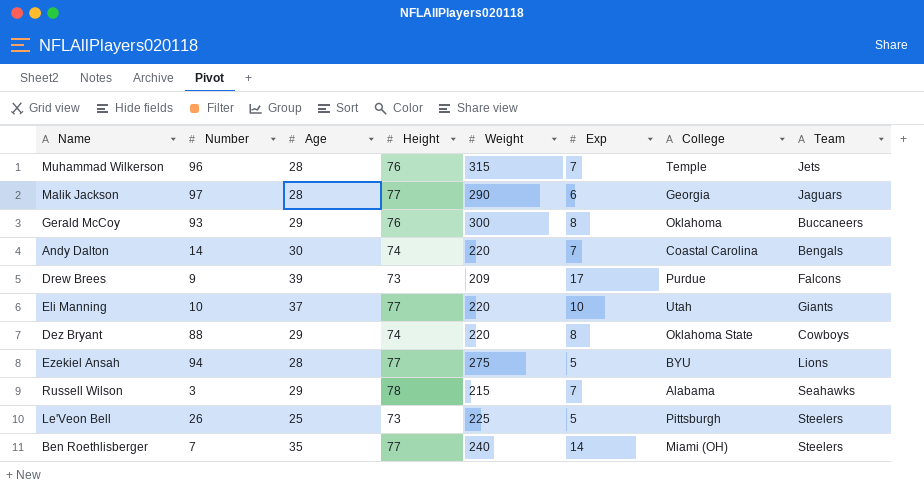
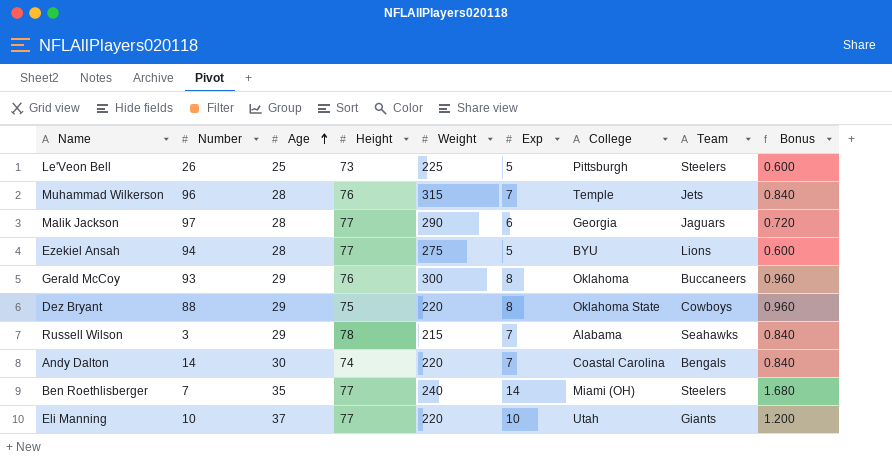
row order: none -> Age ascending
column Bonus | formula: none -> [Exp] * 0.12
row Drew Brees: 9 | 39 | 73 | 209 | 17 | Purdue | Falcons -> none
Dez Bryant | Height: 74 -> 75

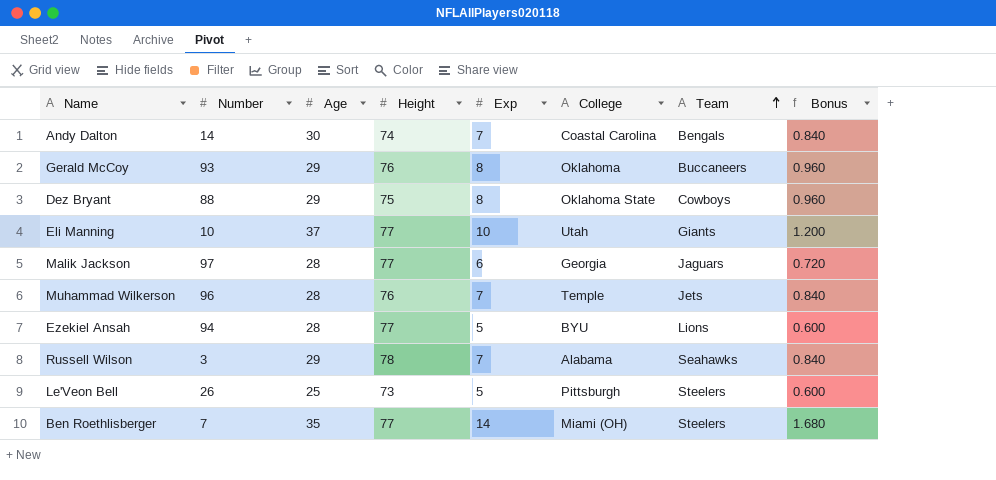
row order: Age ascending -> Team ascending
column Weight | position: 5 -> none

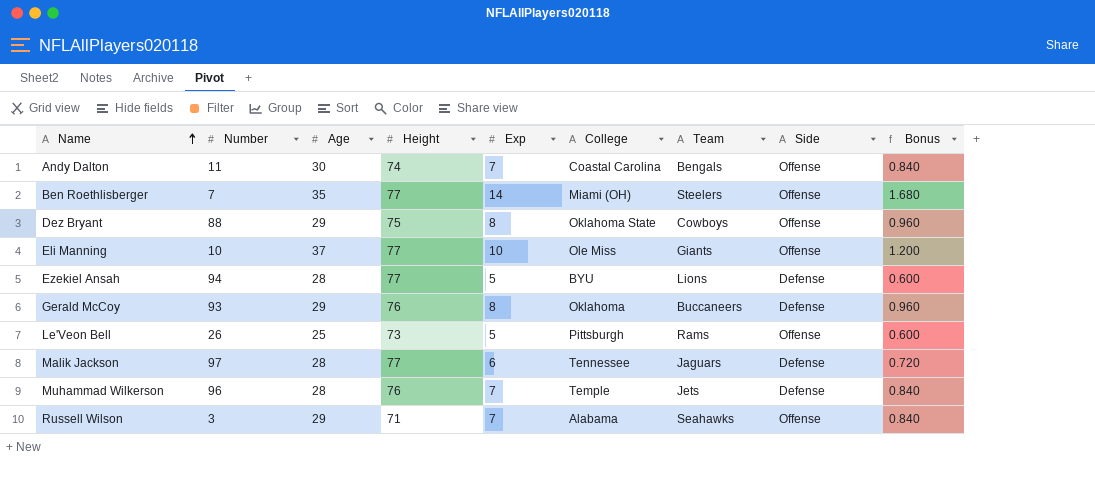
row order: Team ascending -> Name ascending
column Side | position: none -> 8
Andy Dalton | Number: 14 -> 11
Eli Manning | College: Utah -> Ole Miss
Le'Veon Bell | Team: Steelers -> Rams
Malik Jackson | College: Georgia -> Tennessee
Russell Wilson | Height: 78 -> 71

